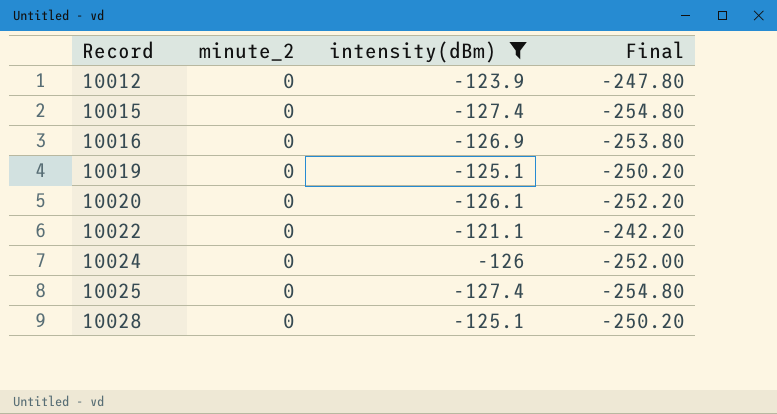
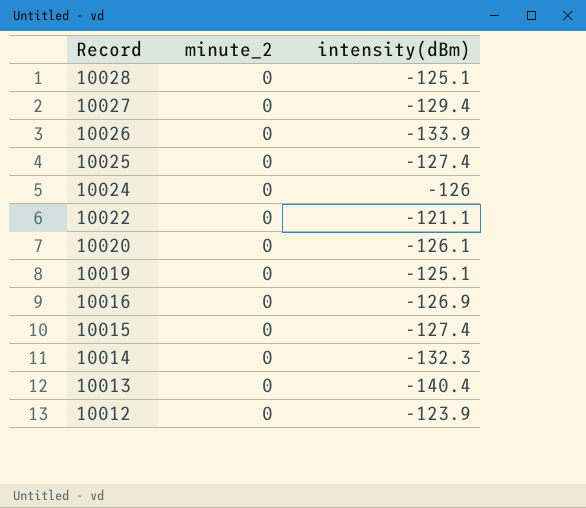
filter: intensity(dBm) >= -127.4 -> none
row order: Record ascending -> Record descending
column Final | formula: [intensity(dBm)] * 2 -> none

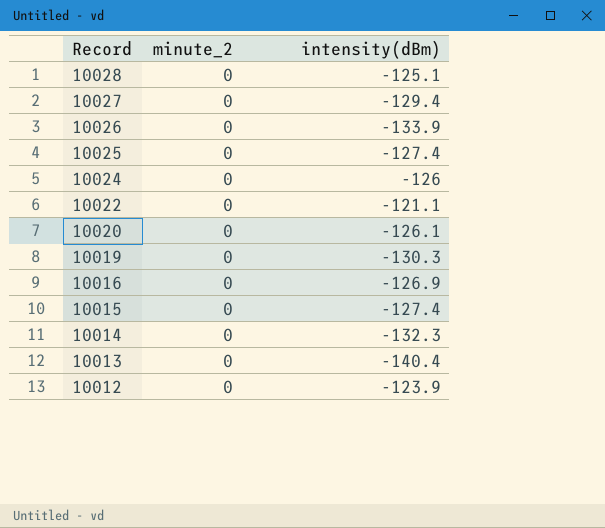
10019 | intensity(dBm): -125.1 -> -130.3

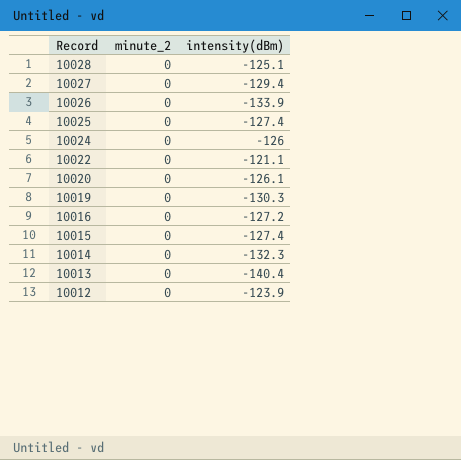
10016 | intensity(dBm): -126.9 -> -127.2

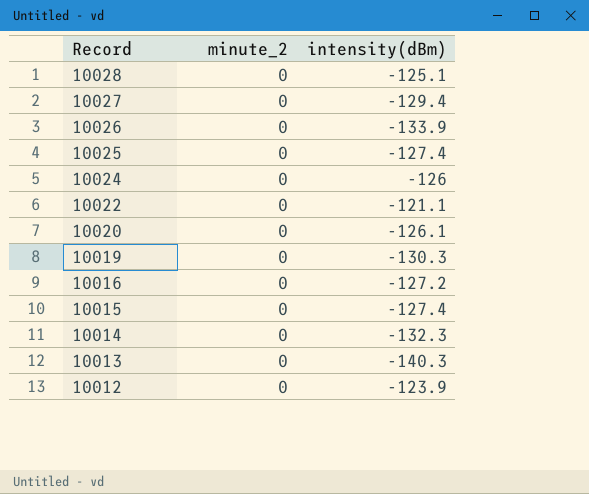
10013 | intensity(dBm): -140.4 -> -140.3

